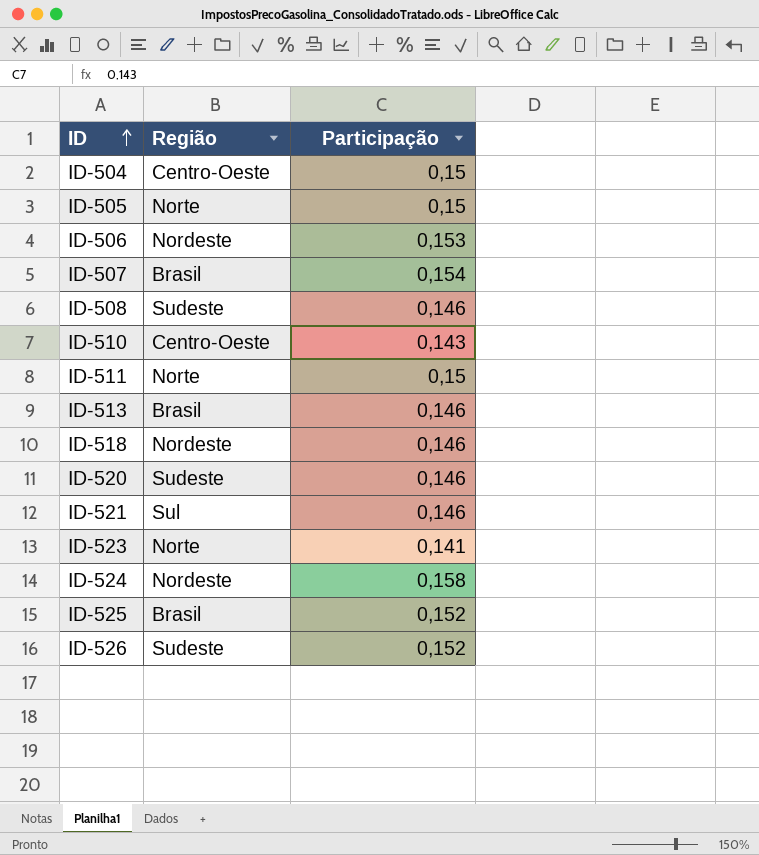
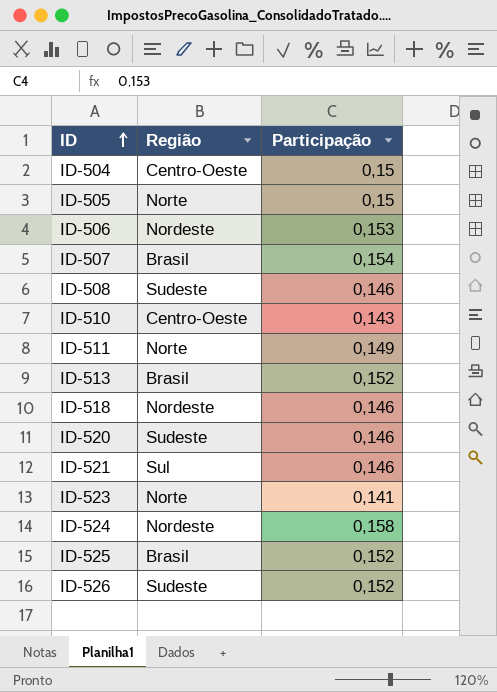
ID-511 | Participação: 0,15 -> 0,149
ID-513 | Participação: 0,146 -> 0,152

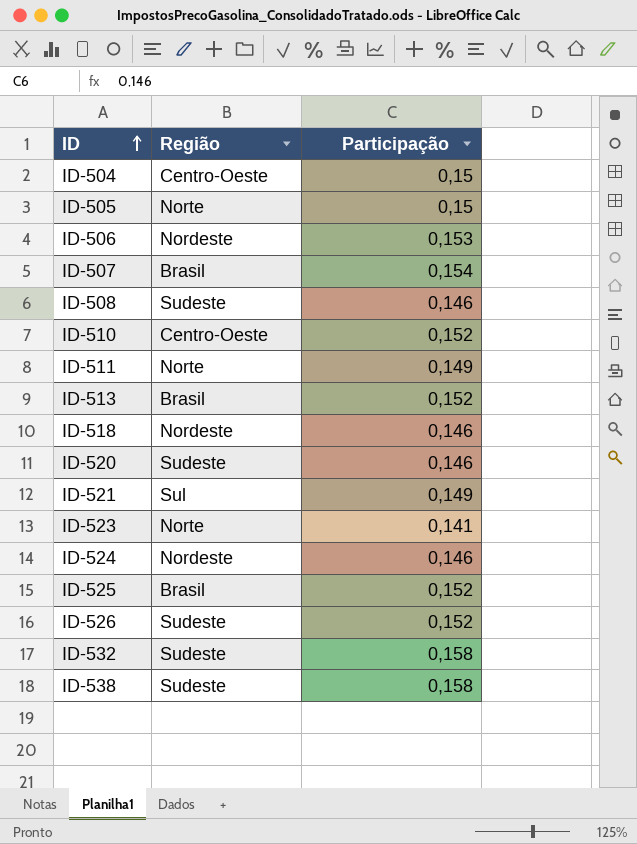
ID-510 | Participação: 0,143 -> 0,152
ID-521 | Participação: 0,146 -> 0,149
ID-524 | Participação: 0,158 -> 0,146
row ID-532: none -> Sudeste | 0,158
row ID-538: none -> Sudeste | 0,158

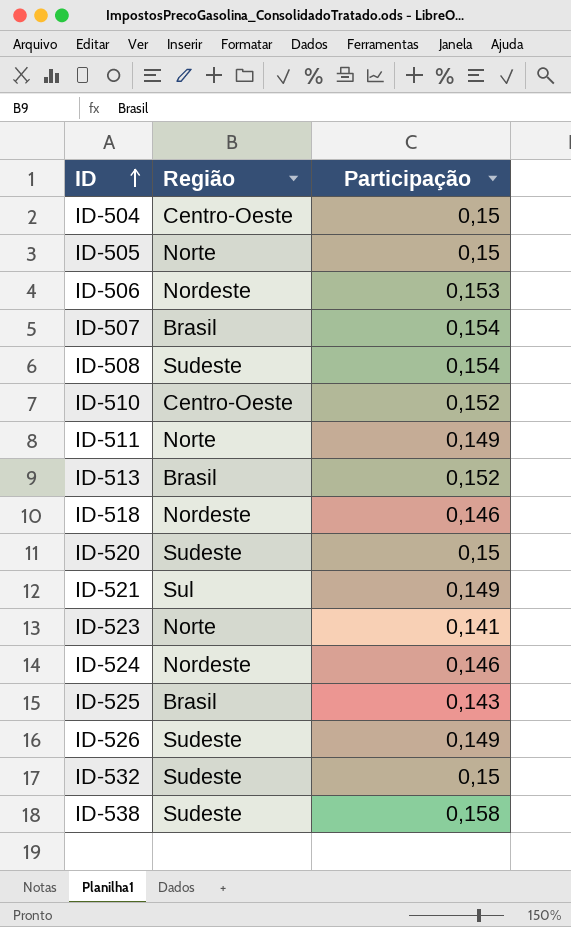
ID-508 | Participação: 0,146 -> 0,154
ID-520 | Participação: 0,146 -> 0,15
ID-525 | Participação: 0,152 -> 0,143
ID-526 | Participação: 0,152 -> 0,149
ID-532 | Participação: 0,158 -> 0,15

